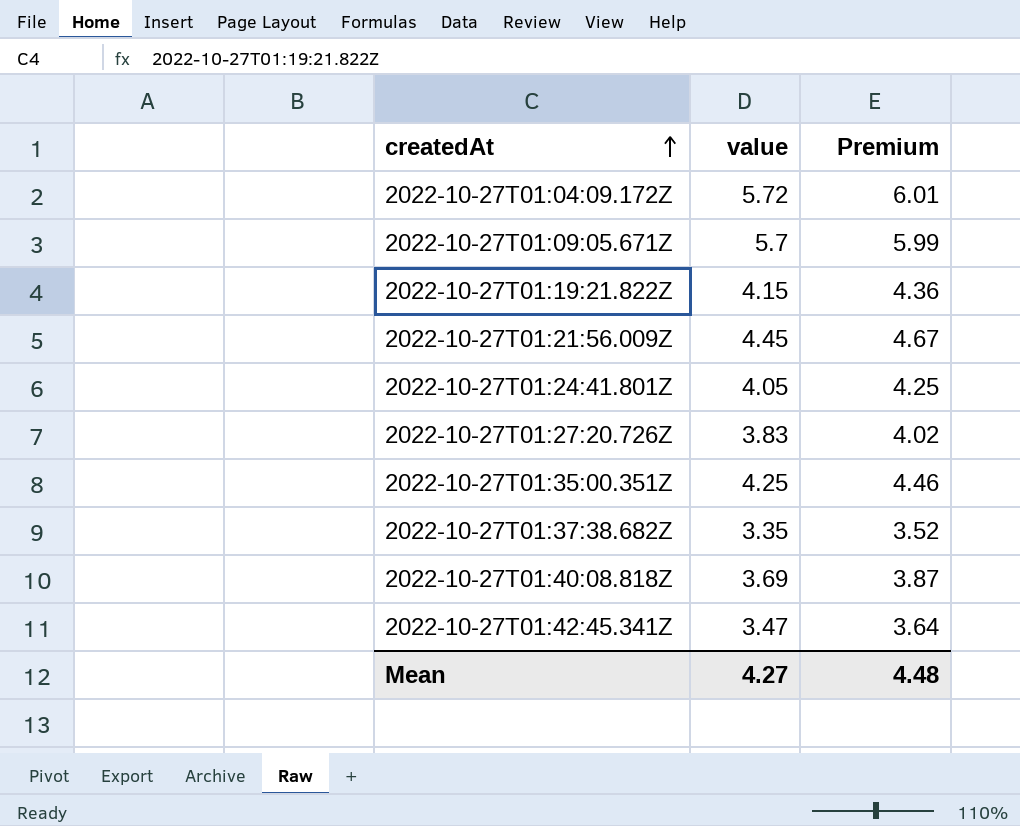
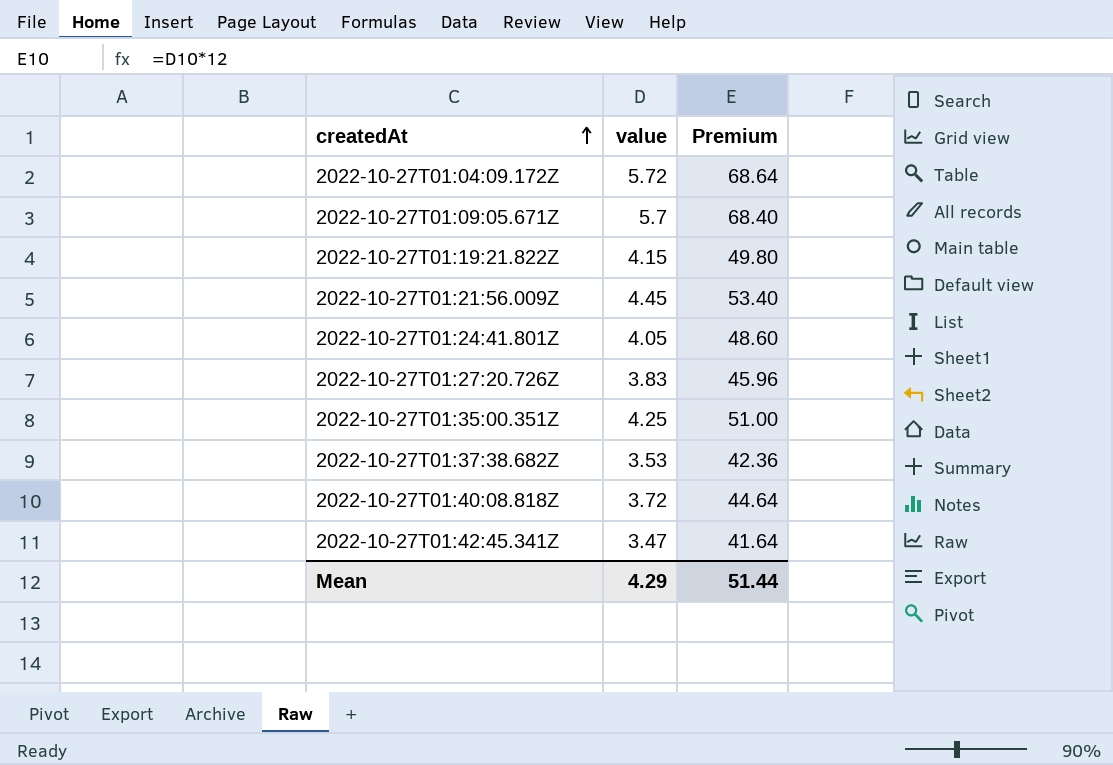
column Premium | formula: [value] * 1.05 -> [value] * 12
2022-10-27T01:37:38.682Z | value: 3.35 -> 3.53
2022-10-27T01:40:08.818Z | value: 3.69 -> 3.72
Mean | value: 4.27 -> 4.29
Mean | Premium: 4.48 -> 51.44

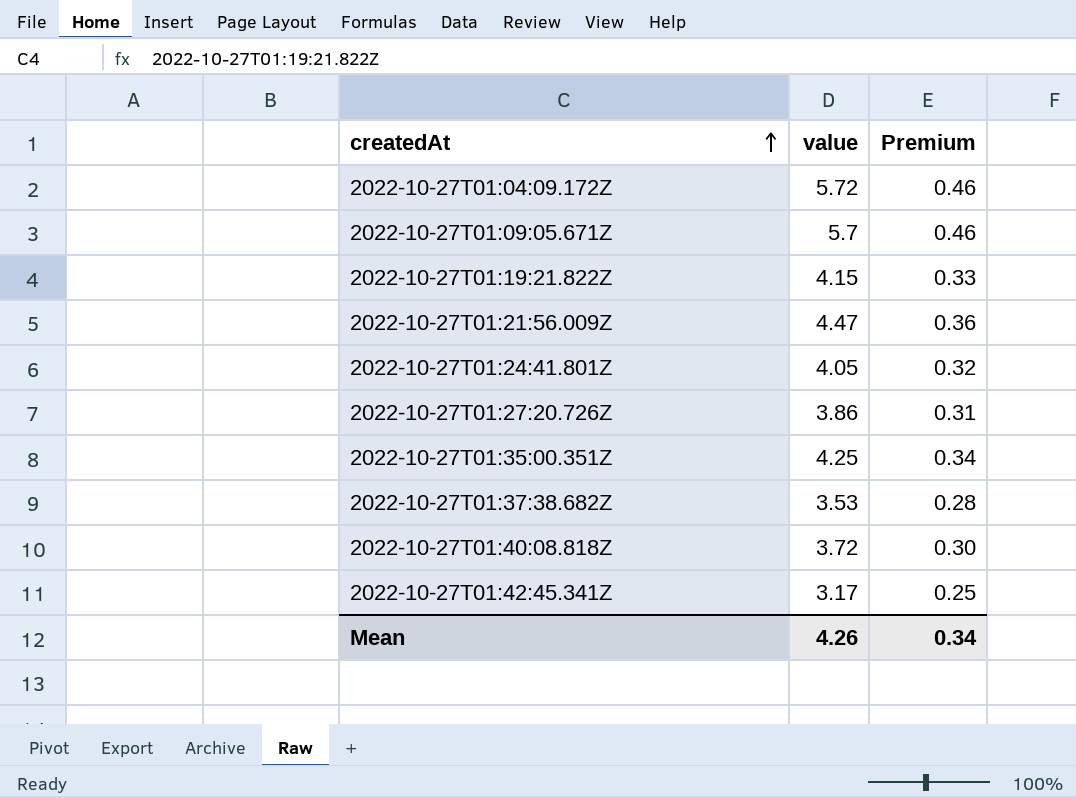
column Premium | formula: [value] * 12 -> [value] * 0.08
2022-10-27T01:21:56.009Z | value: 4.45 -> 4.47
2022-10-27T01:27:20.726Z | value: 3.83 -> 3.86
2022-10-27T01:42:45.341Z | value: 3.47 -> 3.17
Mean | value: 4.29 -> 4.26
Mean | Premium: 51.44 -> 0.34

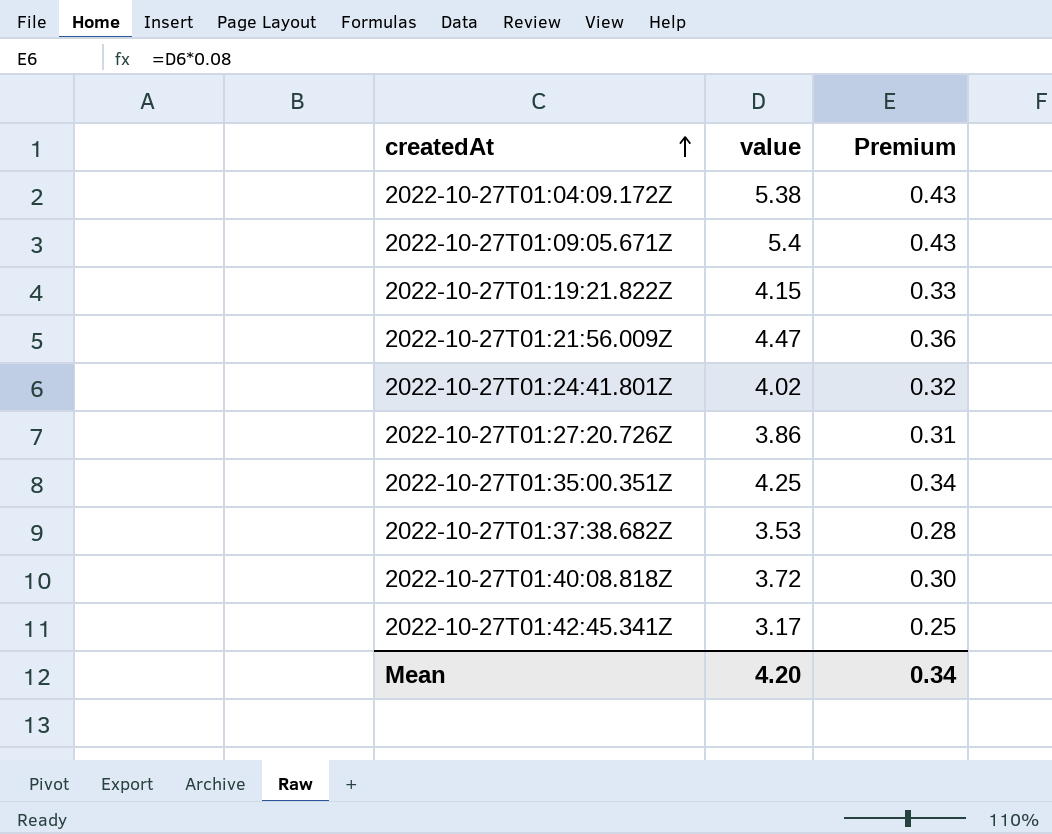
2022-10-27T01:04:09.172Z | value: 5.72 -> 5.38
2022-10-27T01:04:09.172Z | Premium: 0.46 -> 0.43
2022-10-27T01:09:05.671Z | value: 5.7 -> 5.4
2022-10-27T01:09:05.671Z | Premium: 0.46 -> 0.43
2022-10-27T01:24:41.801Z | value: 4.05 -> 4.02
Mean | value: 4.26 -> 4.20

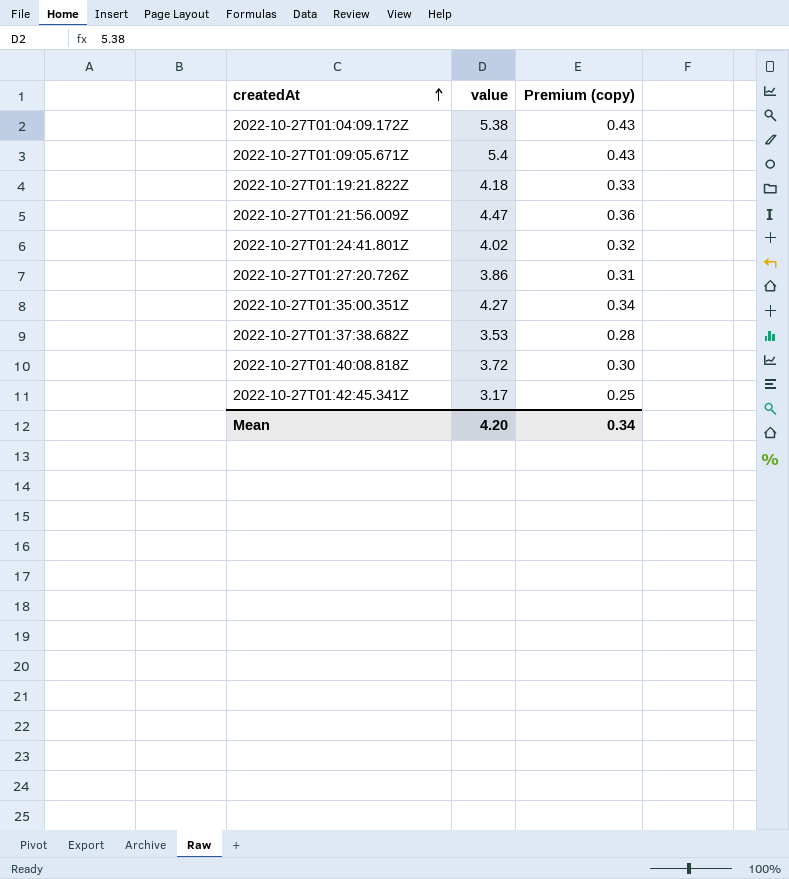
column name: Premium -> Premium (copy)
2022-10-27T01:19:21.822Z | value: 4.15 -> 4.18
2022-10-27T01:35:00.351Z | value: 4.25 -> 4.27

